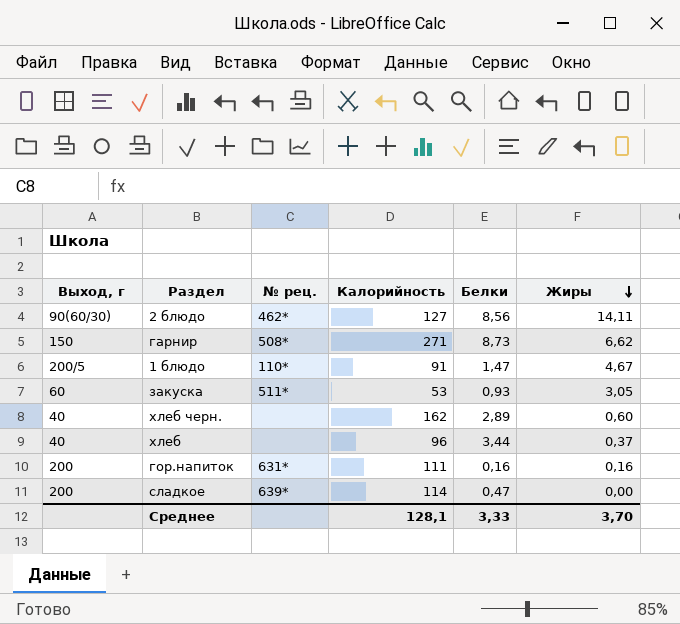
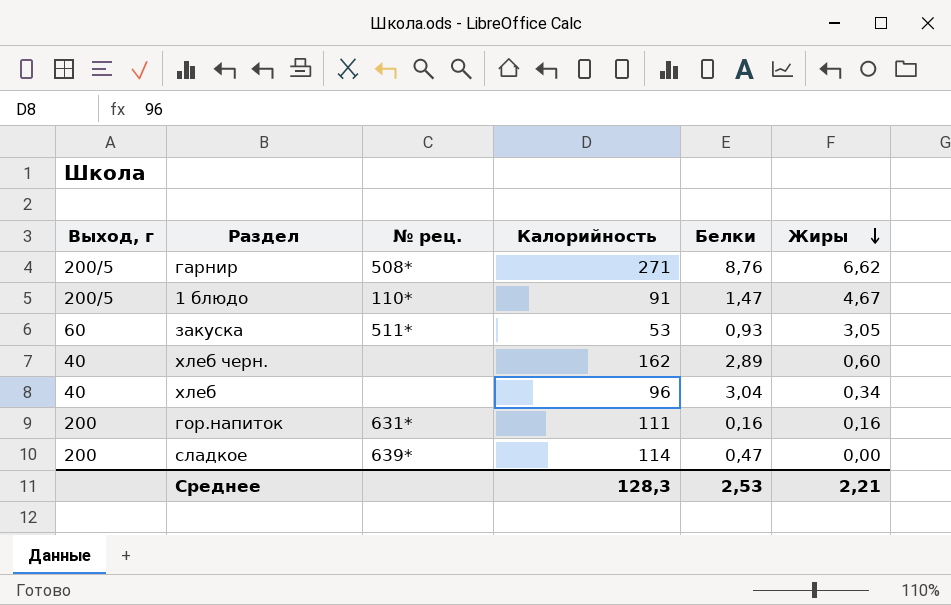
row 2 блюдо: 90(60/30) | 462* | 127 | 8,56 | 14,11 -> none
гарнир | Выход, г: 150 -> 200/5
гарнир | Белки: 8,73 -> 8,76
хлеб | Белки: 3,44 -> 3,04
хлеб | Жиры: 0,37 -> 0,34
Среднее | Калорийность: 128,1 -> 128,3
Среднее | Белки: 3,33 -> 2,53
Среднее | Жиры: 3,70 -> 2,21

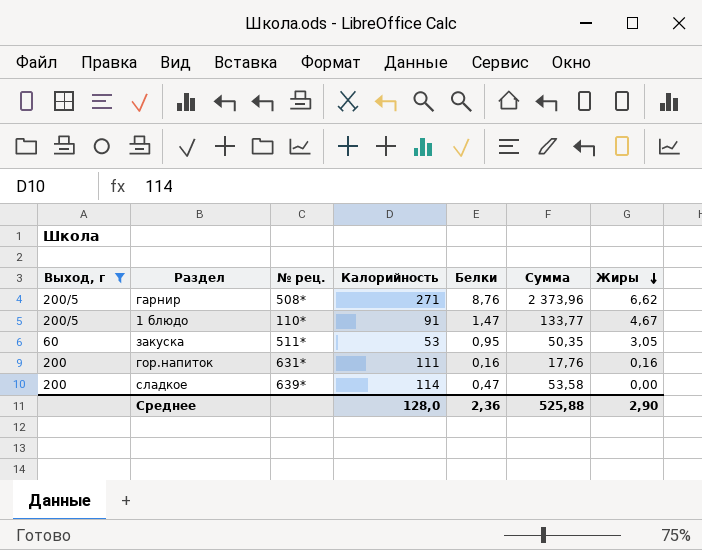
filter: none -> Выход, г != 40
column Сумма | formula: none -> [Калорийность] * [Белки]
закуска | Белки: 0,93 -> 0,95
Среднее | Калорийность: 128,3 -> 128,0
Среднее | Белки: 2,53 -> 2,36
Среднее | Жиры: 2,21 -> 2,90

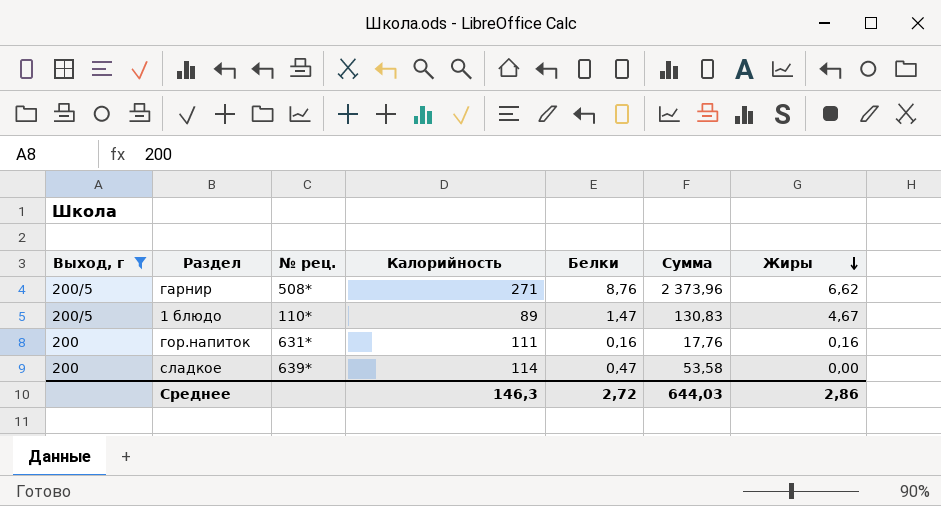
row закуска: 60 | 511* | 53 | 0,95 | 50,35 | 3,05 -> none
1 блюдо | Калорийность: 91 -> 89
1 блюдо | Сумма: 133,77 -> 130,83
Среднее | Калорийность: 128,0 -> 146,3
Среднее | Белки: 2,36 -> 2,72
Среднее | Сумма: 525,88 -> 644,03
Среднее | Жиры: 2,90 -> 2,86

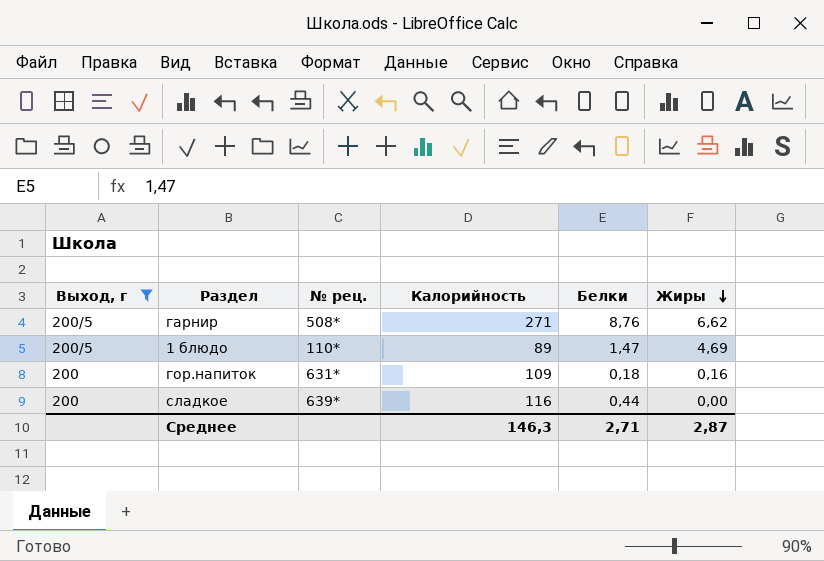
column Сумма | formula: [Калорийность] * [Белки] -> none
1 блюдо | Жиры: 4,67 -> 4,69
гор.напиток | Калорийность: 111 -> 109
гор.напиток | Белки: 0,16 -> 0,18
сладкое | Калорийность: 114 -> 116
сладкое | Белки: 0,47 -> 0,44
Среднее | Белки: 2,72 -> 2,71
Среднее | Жиры: 2,86 -> 2,87

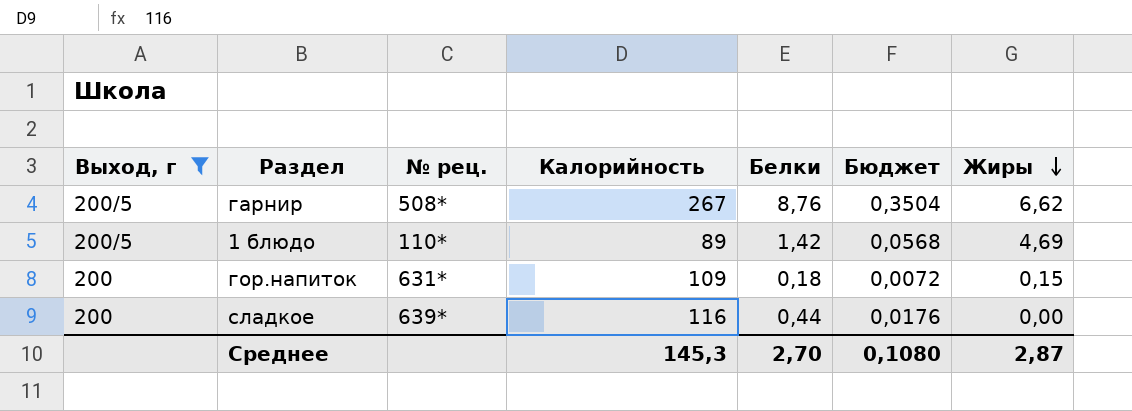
column Бюджет | formula: none -> [Белки] * 0,04
гарнир | Калорийность: 271 -> 267
1 блюдо | Белки: 1,47 -> 1,42
гор.напиток | Жиры: 0,16 -> 0,15
Среднее | Калорийность: 146,3 -> 145,3
Среднее | Белки: 2,71 -> 2,70

